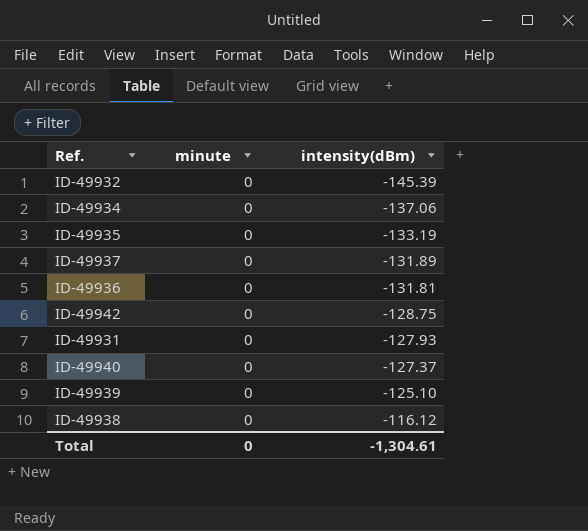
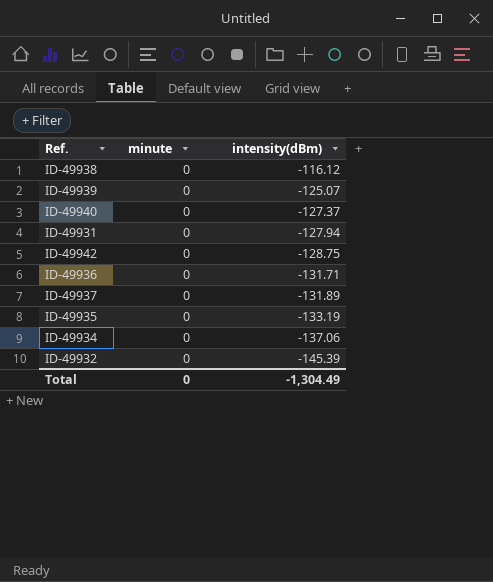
row order: intensity(dBm) ascending -> intensity(dBm) descending
ID-49939 | intensity(dBm): -125.10 -> -125.07
ID-49931 | intensity(dBm): -127.93 -> -127.94
ID-49936 | intensity(dBm): -131.81 -> -131.71
Total | intensity(dBm): -1,304.61 -> -1,304.49

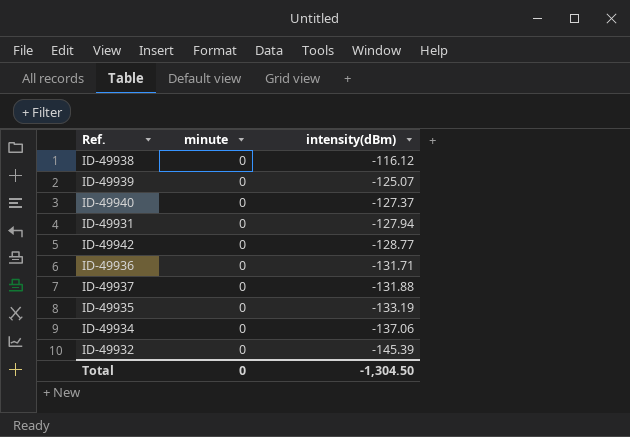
ID-49942 | intensity(dBm): -128.75 -> -128.77
ID-49937 | intensity(dBm): -131.89 -> -131.88
Total | intensity(dBm): -1,304.49 -> -1,304.50

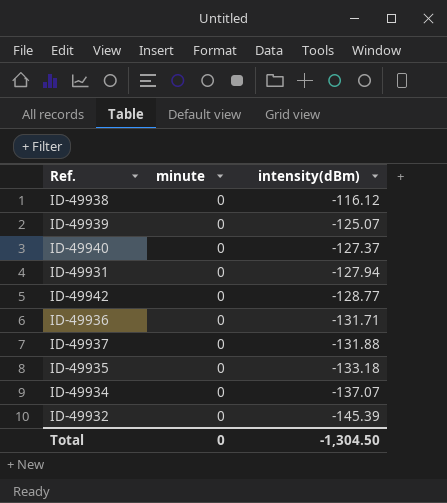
ID-49935 | intensity(dBm): -133.19 -> -133.18
ID-49934 | intensity(dBm): -137.06 -> -137.07

